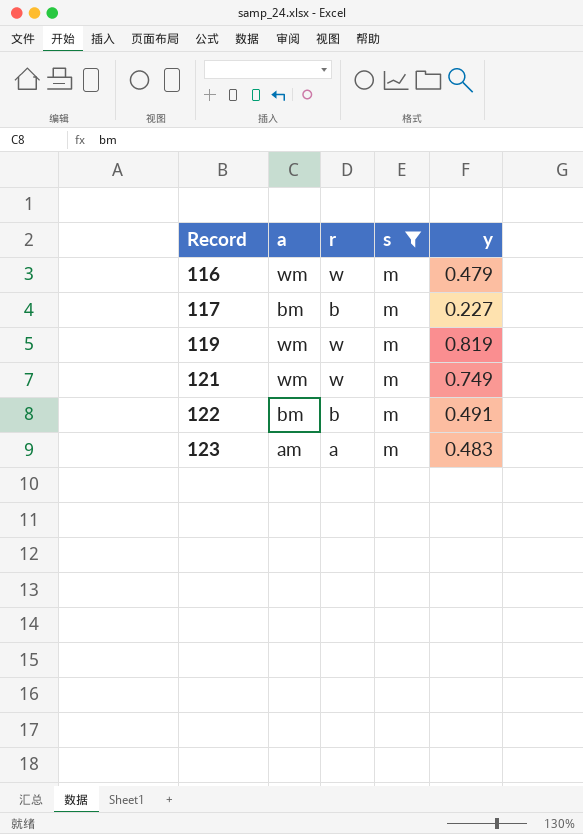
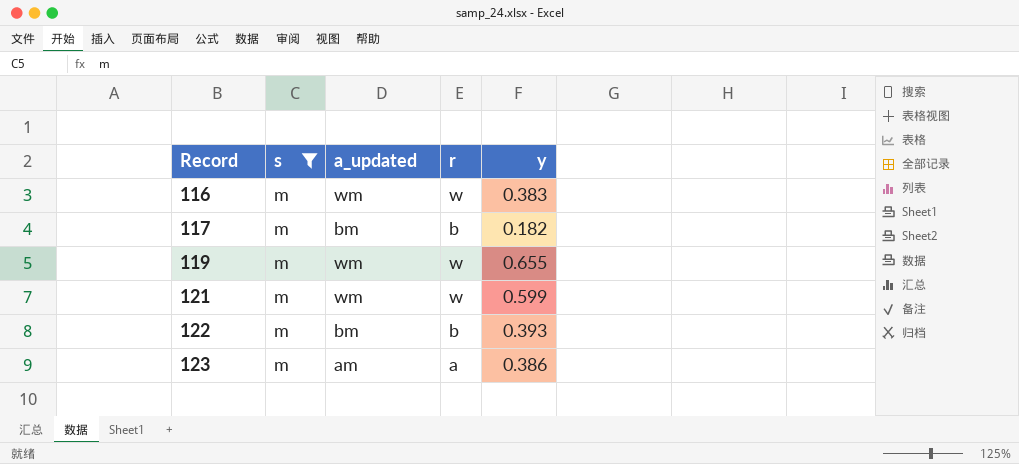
column s | position: 4 -> 2
column name: a -> a_updated
116 | y: 0.479 -> 0.383
117 | y: 0.227 -> 0.182
119 | y: 0.819 -> 0.655
121 | y: 0.749 -> 0.599
122 | y: 0.491 -> 0.393
123 | y: 0.483 -> 0.386

